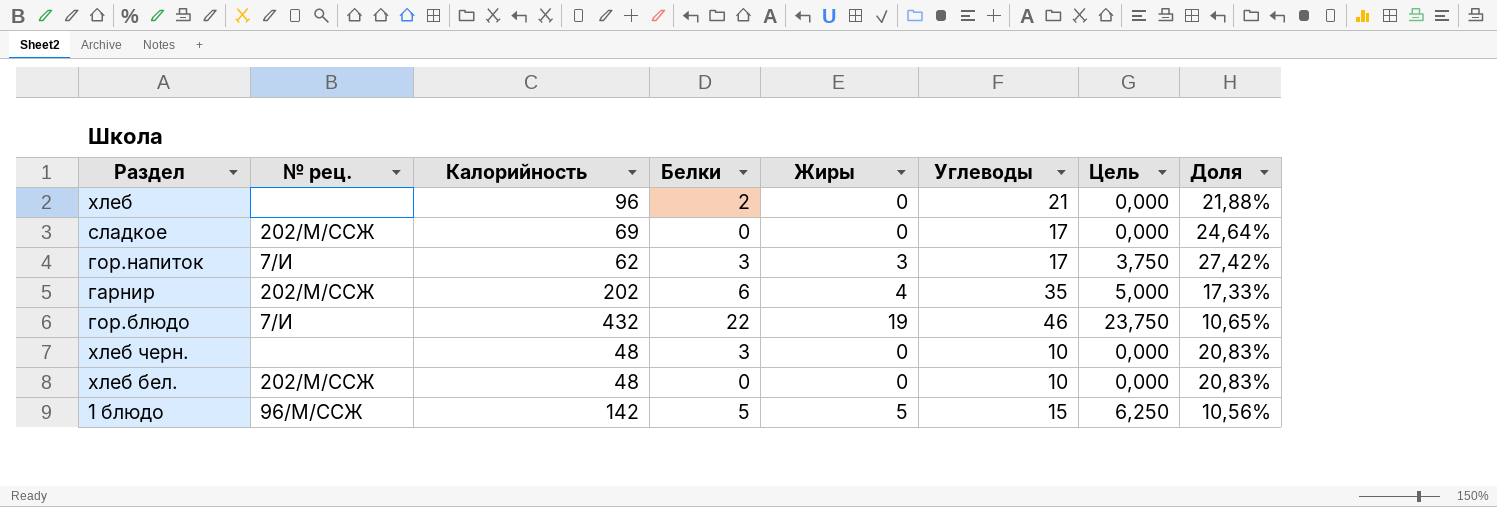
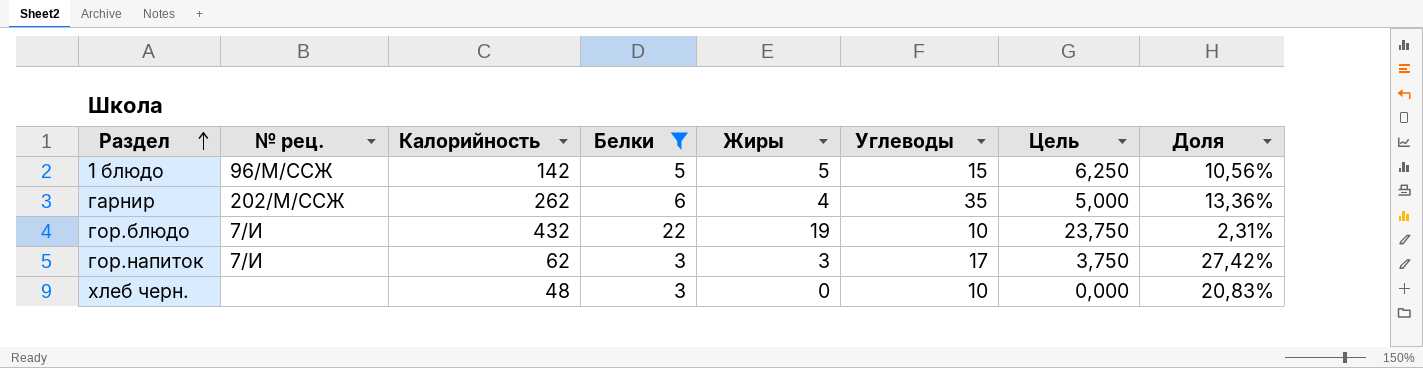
filter: none -> Белки >= 3
row order: none -> Раздел ascending
гарнир | Калорийность: 202 -> 262
гарнир | Доля: 17,33% -> 13,36%
гор.блюдо | Углеводы: 46 -> 10
гор.блюдо | Доля: 10,65% -> 2,31%

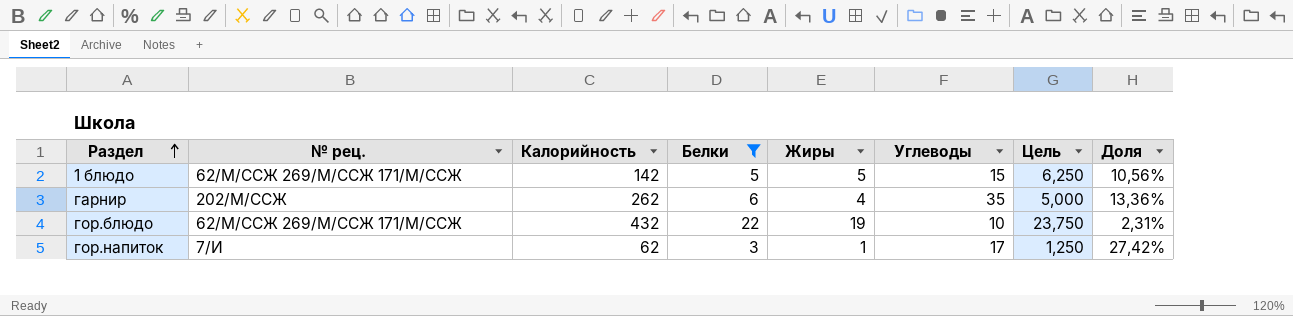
row хлеб черн.: none | 48 | 3 | 0 | 10 | 0,000 | 20,83% -> none
1 блюдо | № рец.: 96/М/ССЖ -> 62/М/ССЖ 269/М/ССЖ 171/М/ССЖ
гор.блюдо | № рец.: 7/И -> 62/М/ССЖ 269/М/ССЖ 171/М/ССЖ
гор.напиток | Жиры: 3 -> 1
гор.напиток | Цель: 3,750 -> 1,250

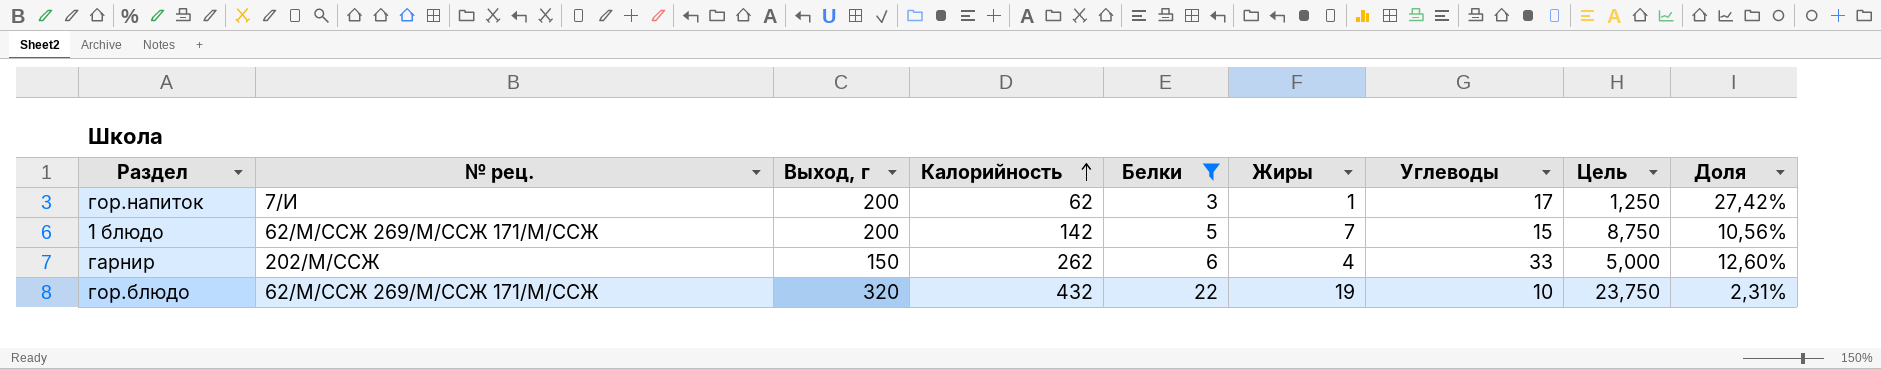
row order: Раздел ascending -> Калорийность ascending
column Выход, г | position: none -> 3
1 блюдо | Жиры: 5 -> 7
1 блюдо | Цель: 6,250 -> 8,750
гарнир | Углеводы: 35 -> 33
гарнир | Доля: 13,36% -> 12,60%

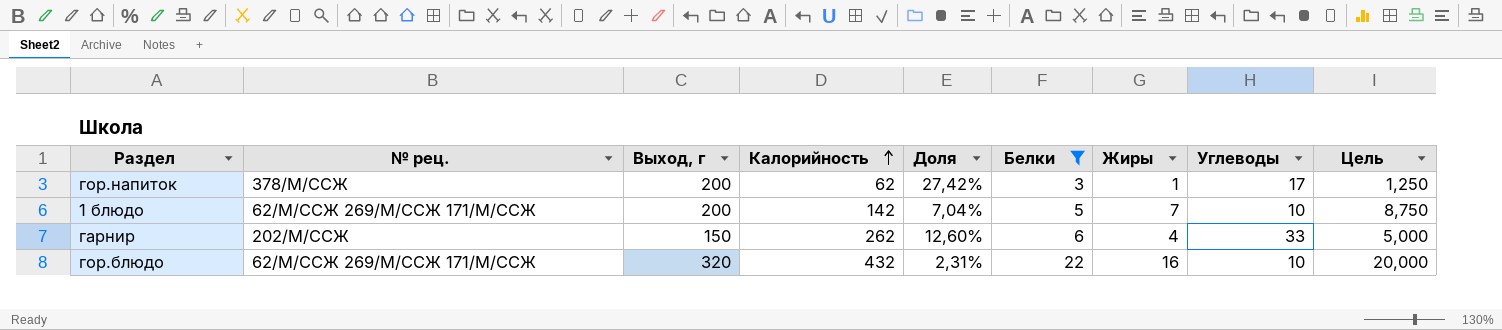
column Доля | position: 9 -> 5
гор.напиток | № рец.: 7/И -> 378/М/ССЖ
1 блюдо | Доля: 10,56% -> 7,04%
1 блюдо | Углеводы: 15 -> 10
гор.блюдо | Жиры: 19 -> 16
гор.блюдо | Цель: 23,750 -> 20,000

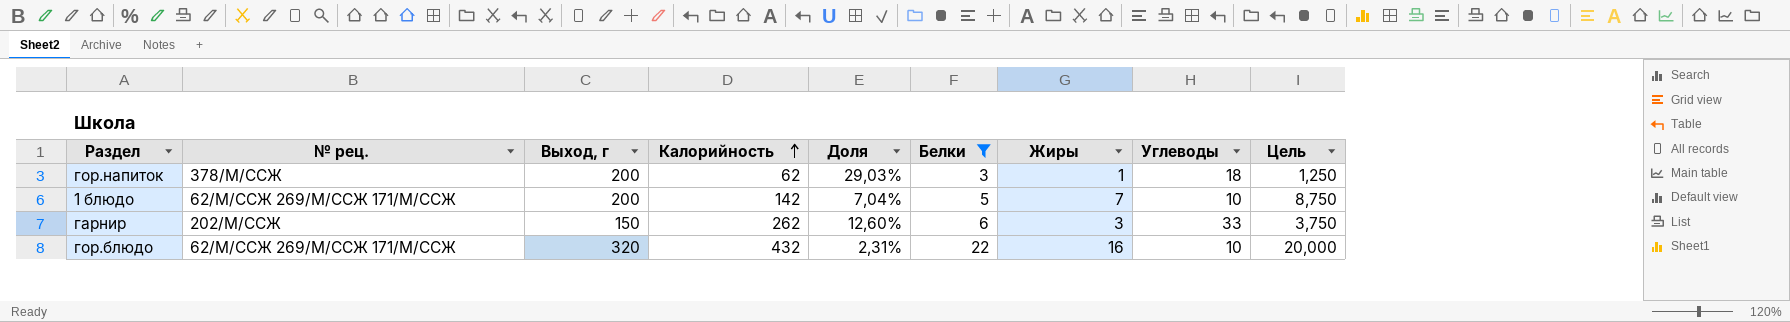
гор.напиток | Доля: 27,42% -> 29,03%
гор.напиток | Углеводы: 17 -> 18
гарнир | Жиры: 4 -> 3
гарнир | Цель: 5,000 -> 3,750

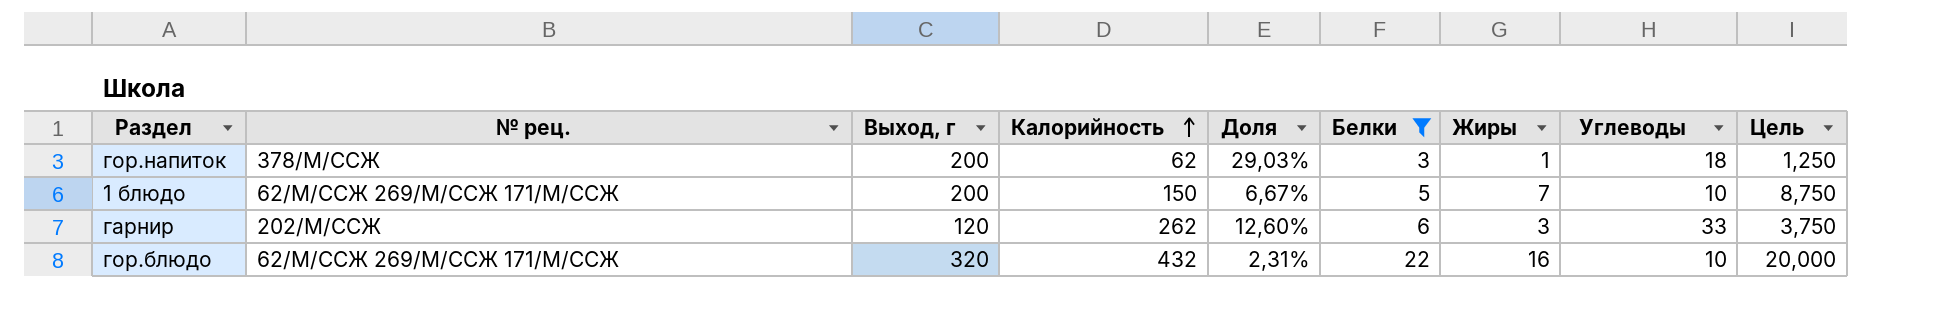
1 блюдо | Калорийность: 142 -> 150
1 блюдо | Доля: 7,04% -> 6,67%
гарнир | Выход, г: 150 -> 120

